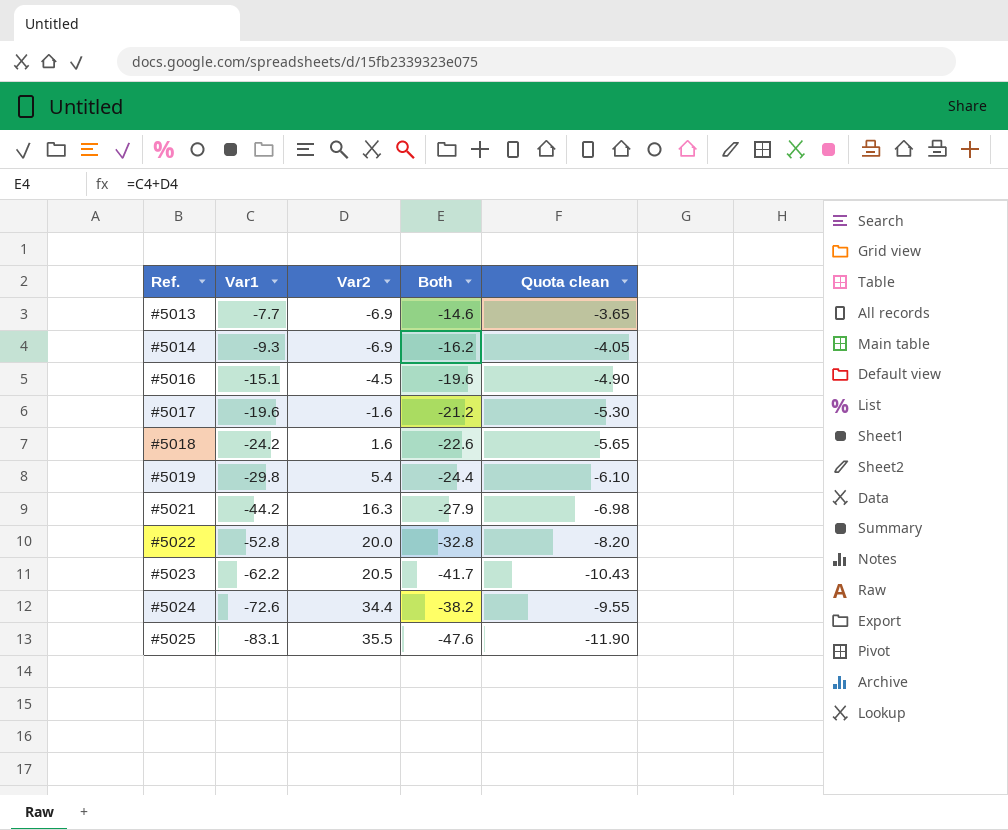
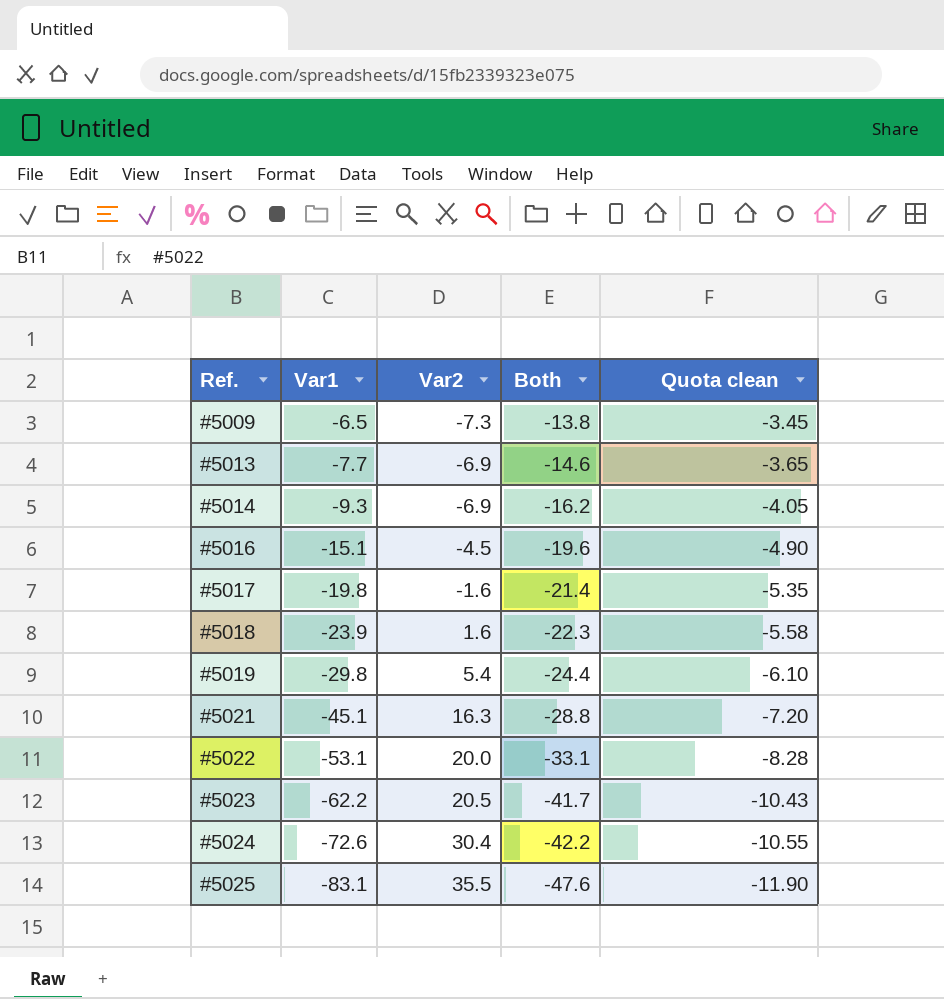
row #5009: none -> -6.5 | -7.3 | -13.8 | -3.45
#5017 | Var1: -19.6 -> -19.8
#5017 | Both: -21.2 -> -21.4
#5017 | Quota clean: -5.30 -> -5.35
#5018 | Var1: -24.2 -> -23.9
#5018 | Both: -22.6 -> -22.3
#5018 | Quota clean: -5.65 -> -5.58
#5021 | Var1: -44.2 -> -45.1
#5021 | Both: -27.9 -> -28.8
#5021 | Quota clean: -6.98 -> -7.20
#5022 | Var1: -52.8 -> -53.1
#5022 | Both: -32.8 -> -33.1
#5022 | Quota clean: -8.20 -> -8.28
#5024 | Var2: 34.4 -> 30.4
#5024 | Both: -38.2 -> -42.2
#5024 | Quota clean: -9.55 -> -10.55

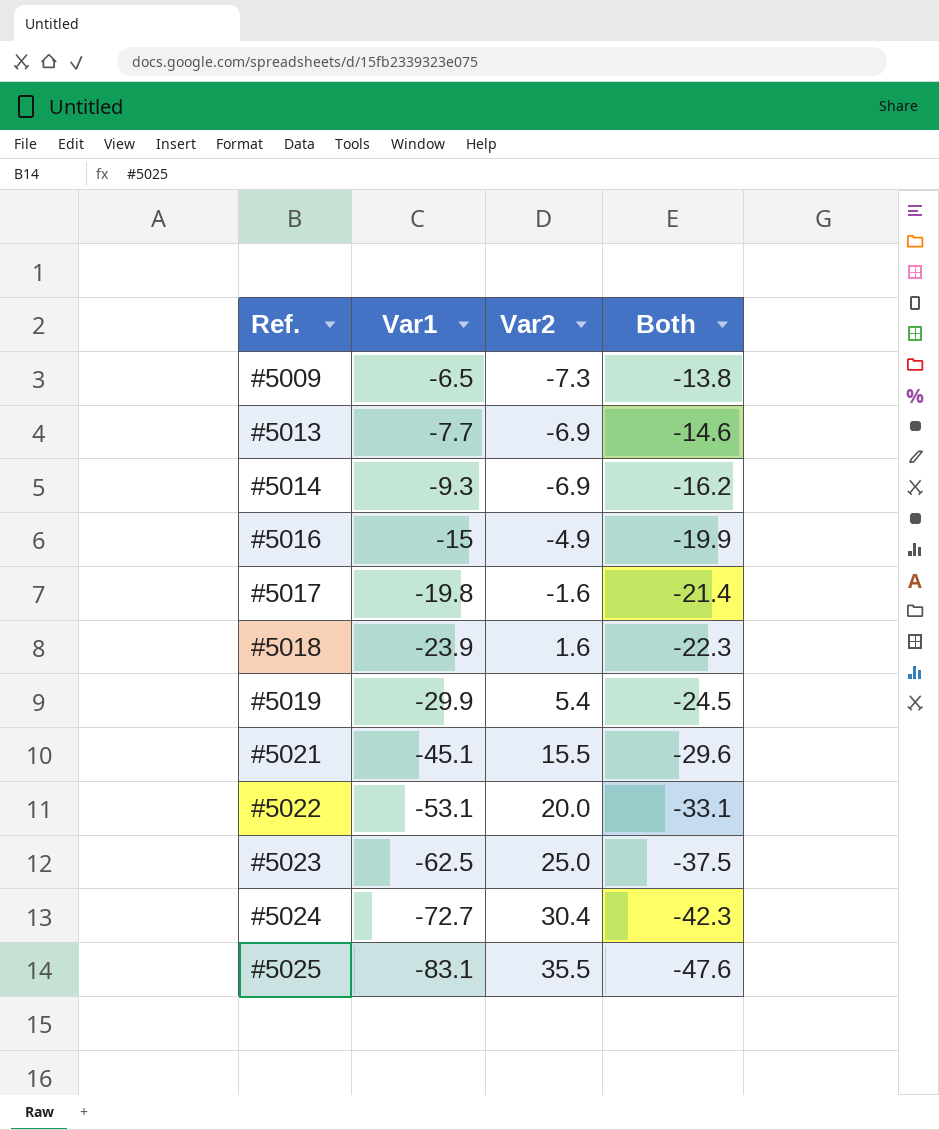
column Quota clean | formula: [Both] * 0.25 -> none
#5016 | Var1: -15.1 -> -15
#5016 | Var2: -4.5 -> -4.9
#5016 | Both: -19.6 -> -19.9
#5019 | Var1: -29.8 -> -29.9
#5019 | Both: -24.4 -> -24.5
#5021 | Var2: 16.3 -> 15.5
#5021 | Both: -28.8 -> -29.6
#5023 | Var1: -62.2 -> -62.5
#5023 | Var2: 20.5 -> 25.0
#5023 | Both: -41.7 -> -37.5
#5024 | Var1: -72.6 -> -72.7
#5024 | Both: -42.2 -> -42.3

